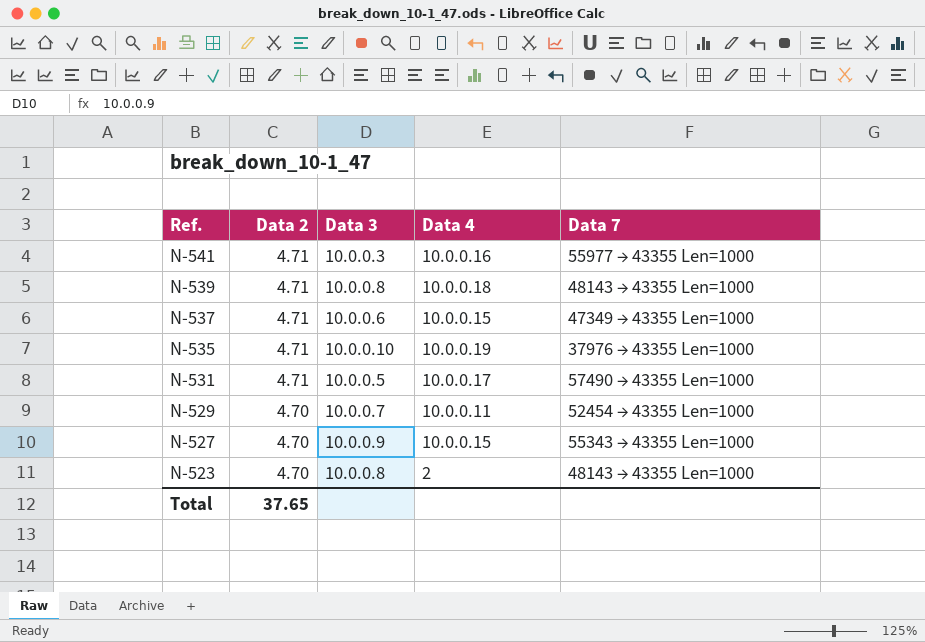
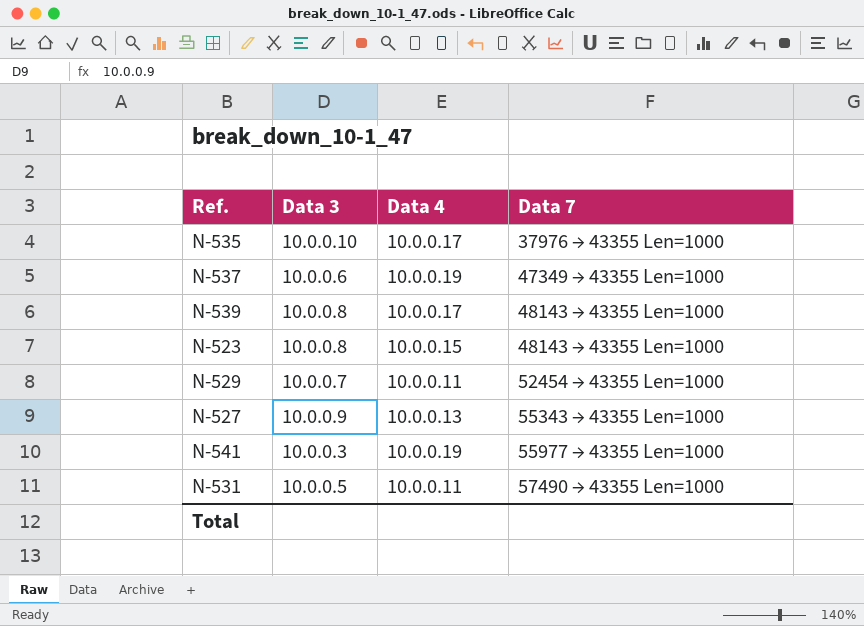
row order: Ref. descending -> Data 7 ascending
column Data 2 | position: 2 -> none
N-535 | Data 4: 10.0.0.19 -> 10.0.0.17
N-537 | Data 4: 10.0.0.15 -> 10.0.0.19
N-539 | Data 4: 10.0.0.18 -> 10.0.0.17
N-523 | Data 4: 2 -> 10.0.0.15
N-527 | Data 4: 10.0.0.15 -> 10.0.0.13
N-541 | Data 4: 10.0.0.16 -> 10.0.0.19
N-531 | Data 4: 10.0.0.17 -> 10.0.0.11

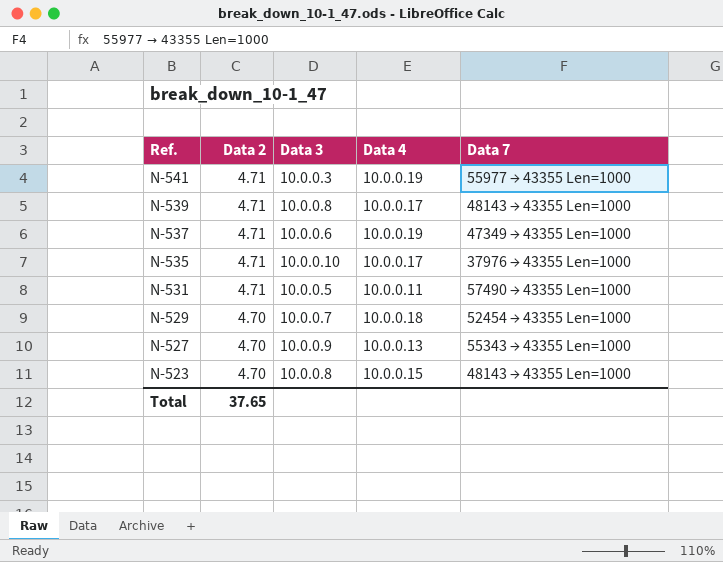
row order: Data 7 ascending -> Ref. descending
column Data 2 | position: none -> 2
N-529 | Data 4: 10.0.0.11 -> 10.0.0.18

